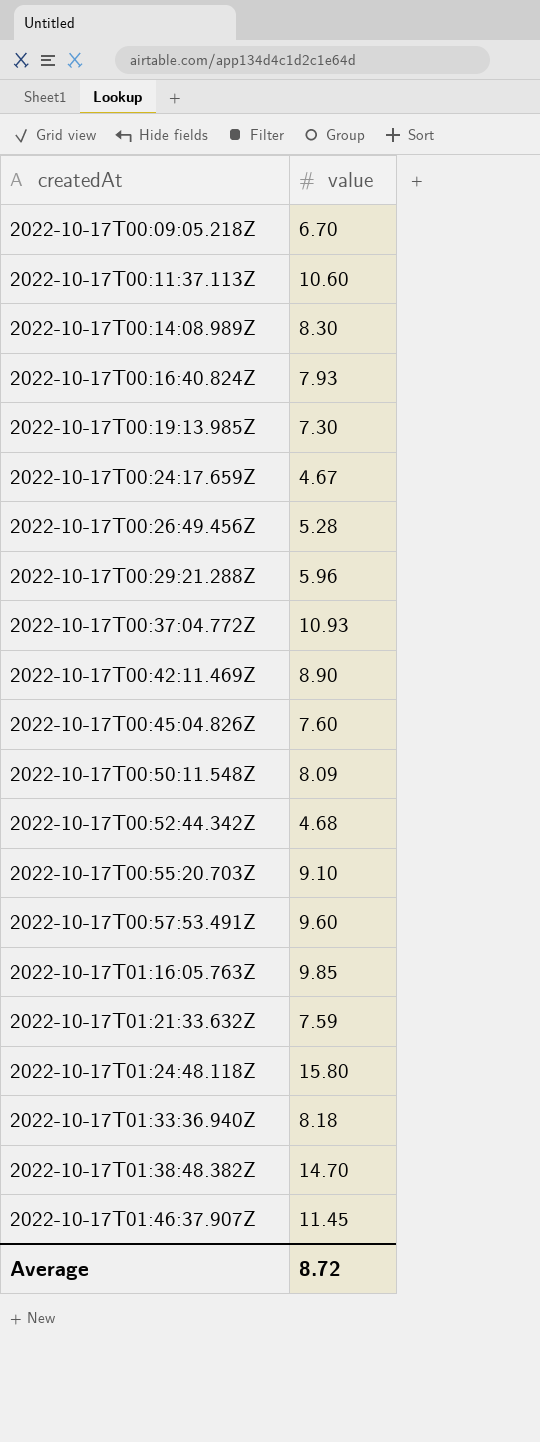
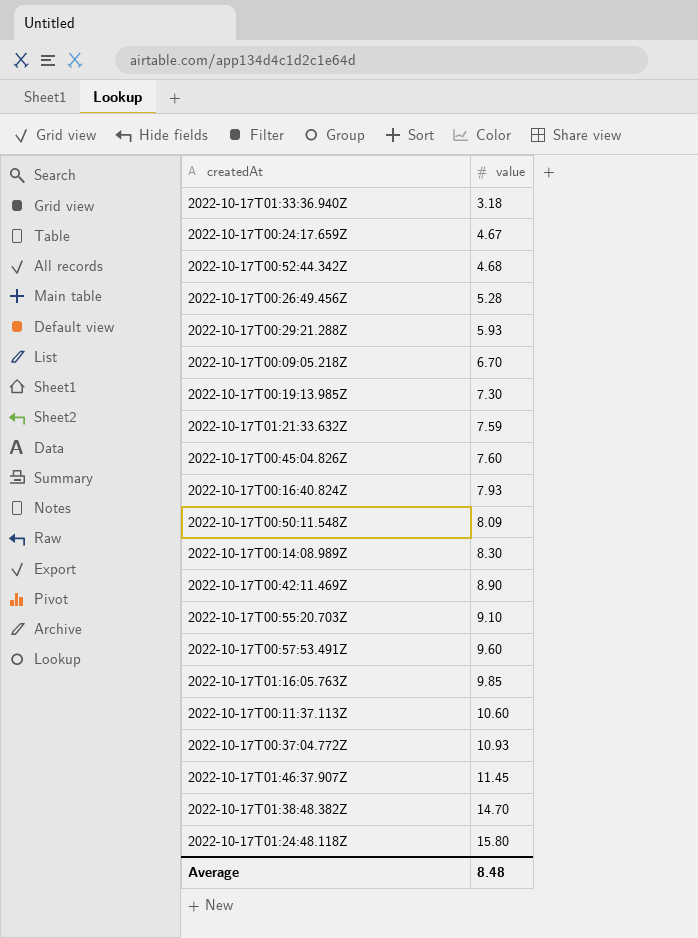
row order: createdAt ascending -> value ascending
2022-10-17T01:33:36.940Z | value: 8.18 -> 3.18
2022-10-17T00:29:21.288Z | value: 5.96 -> 5.93
Average | value: 8.72 -> 8.48

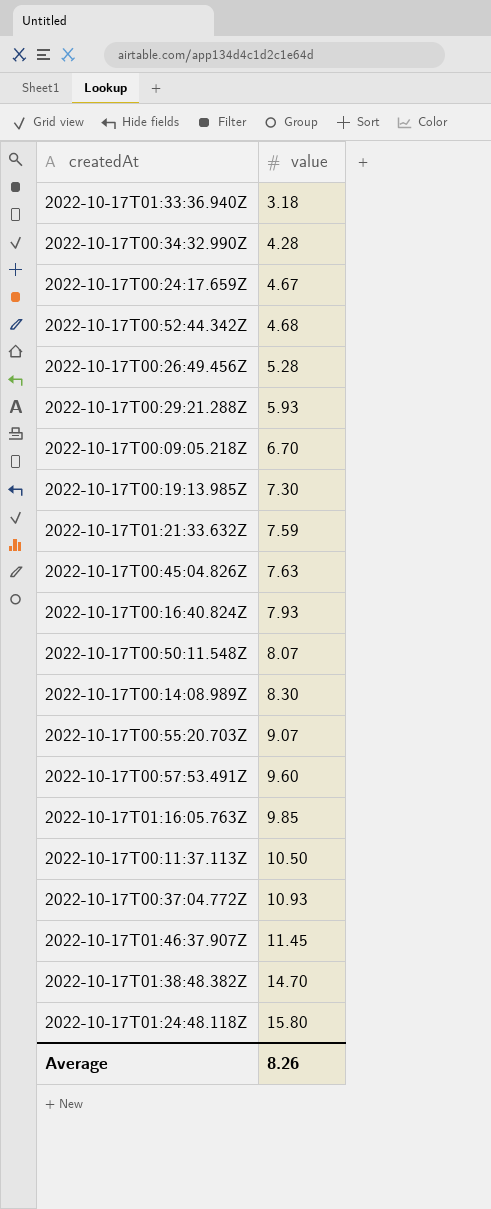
row 2022-10-17T00:42:11.469Z: 8.90 -> none
row 2022-10-17T00:34:32.990Z: none -> 4.28
2022-10-17T00:45:04.826Z | value: 7.60 -> 7.63
2022-10-17T00:50:11.548Z | value: 8.09 -> 8.07
2022-10-17T00:55:20.703Z | value: 9.10 -> 9.07
2022-10-17T00:11:37.113Z | value: 10.60 -> 10.50
Average | value: 8.48 -> 8.26

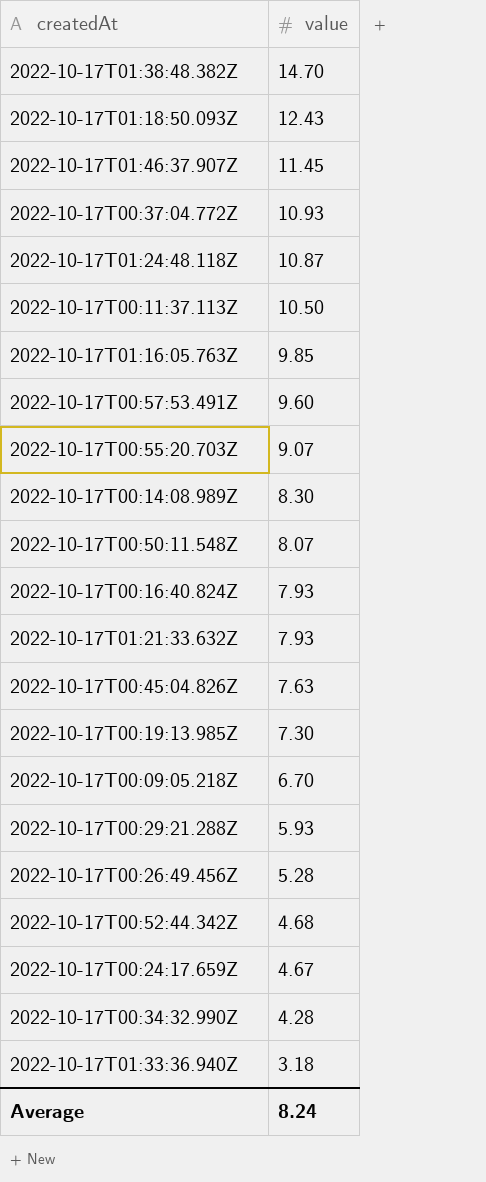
row order: value ascending -> value descending
row 2022-10-17T01:18:50.093Z: none -> 12.43
2022-10-17T01:24:48.118Z | value: 15.80 -> 10.87
2022-10-17T01:21:33.632Z | value: 7.59 -> 7.93
Average | value: 8.26 -> 8.24

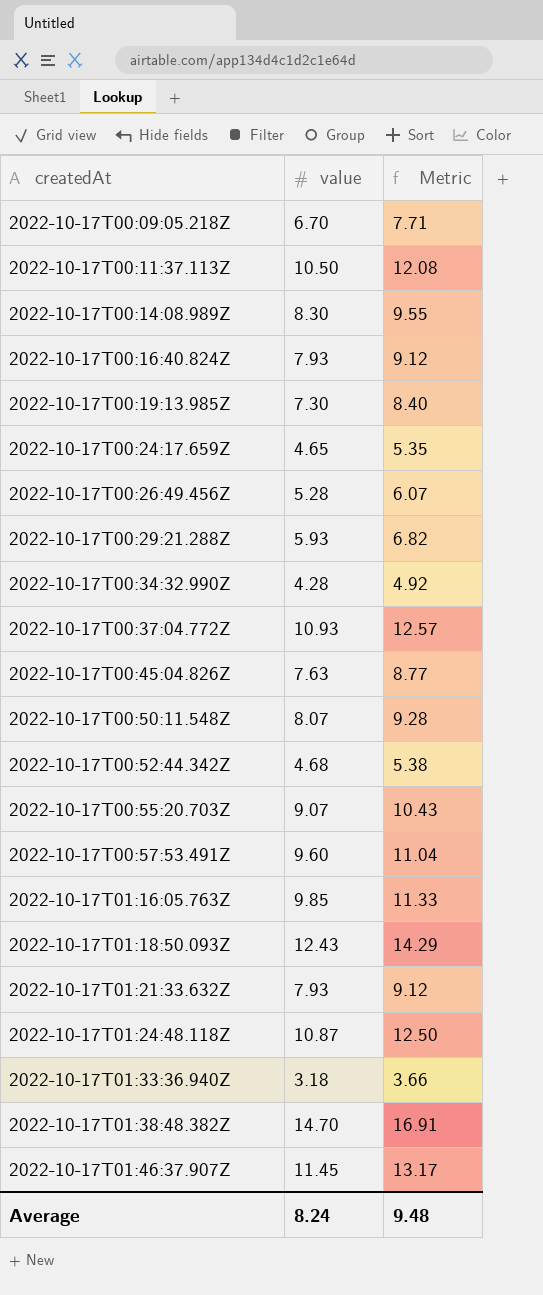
row order: value descending -> createdAt ascending
column Metric | formula: none -> [value] * 1.15
2022-10-17T00:24:17.659Z | value: 4.67 -> 4.65

